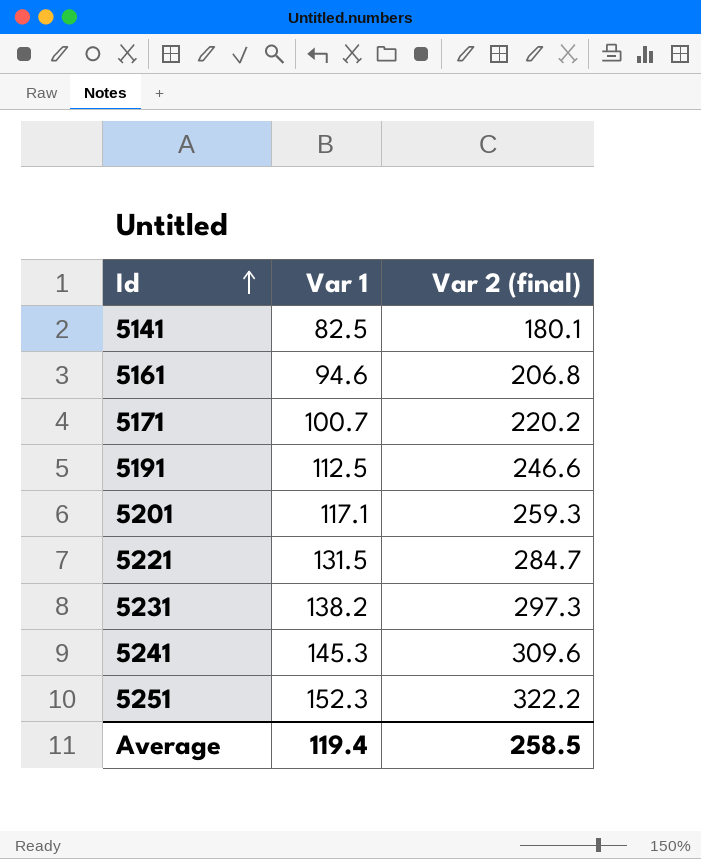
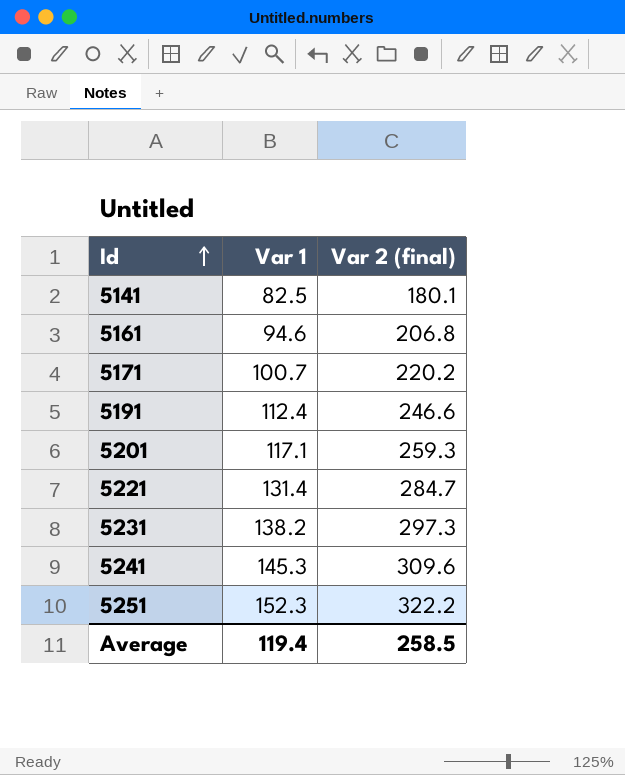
5191 | Var 1: 112.5 -> 112.4
5221 | Var 1: 131.5 -> 131.4

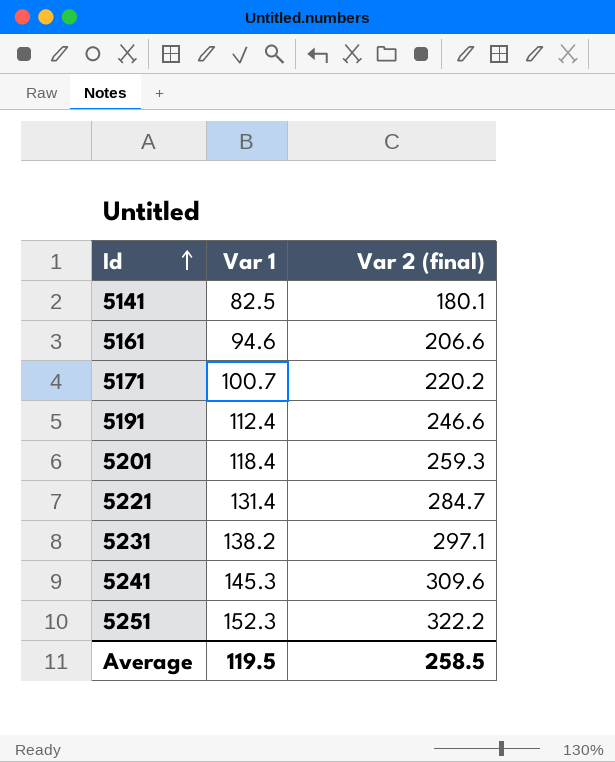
5161 | Var 2 (final): 206.8 -> 206.6
5201 | Var 1: 117.1 -> 118.4
5231 | Var 2 (final): 297.3 -> 297.1
Average | Var 1: 119.4 -> 119.5

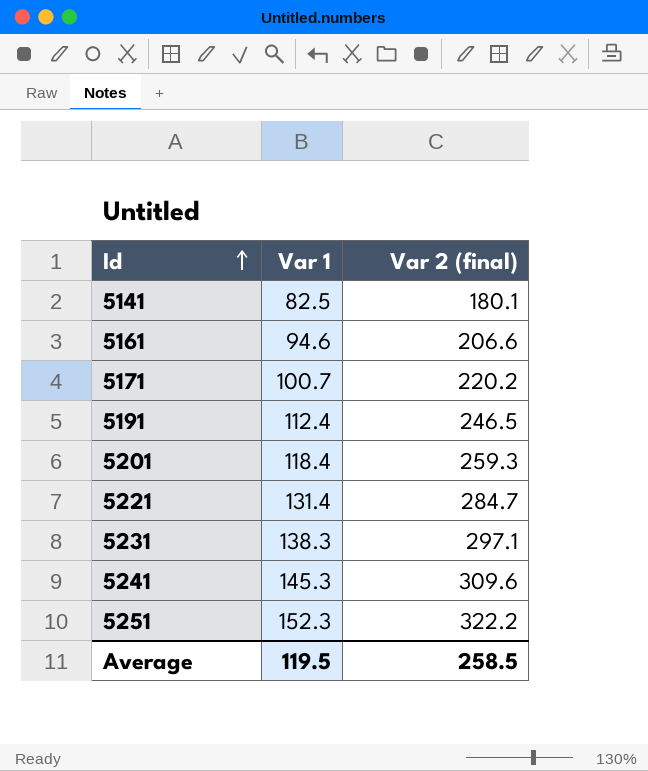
5191 | Var 2 (final): 246.6 -> 246.5
5231 | Var 1: 138.2 -> 138.3

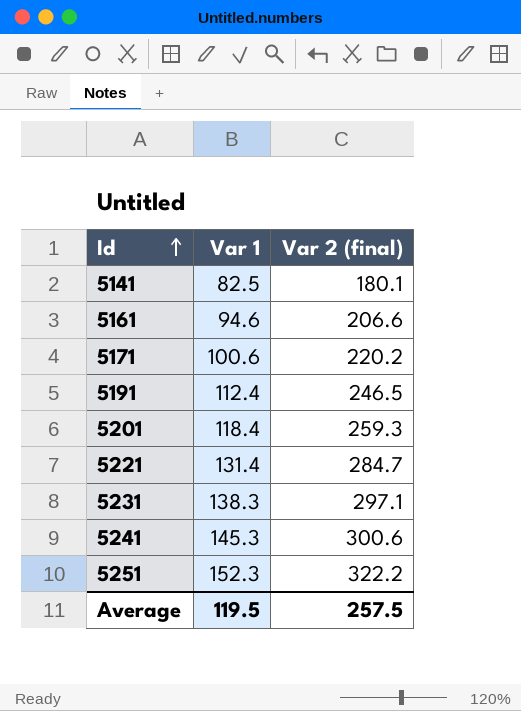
5171 | Var 1: 100.7 -> 100.6
5241 | Var 2 (final): 309.6 -> 300.6
Average | Var 2 (final): 258.5 -> 257.5

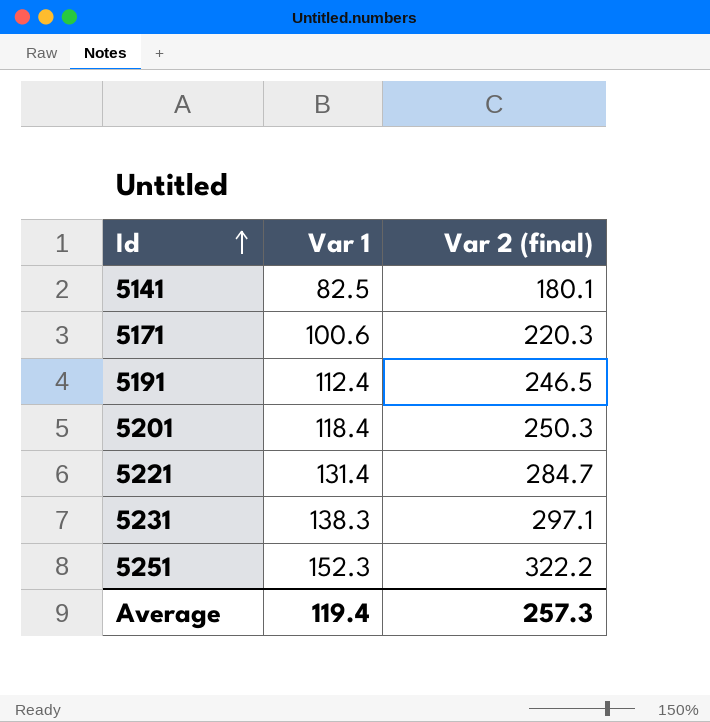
row 5161: 94.6 | 206.6 -> none
row 5241: 145.3 | 300.6 -> none
5171 | Var 2 (final): 220.2 -> 220.3
5201 | Var 2 (final): 259.3 -> 250.3
Average | Var 1: 119.5 -> 119.4
Average | Var 2 (final): 257.5 -> 257.3

